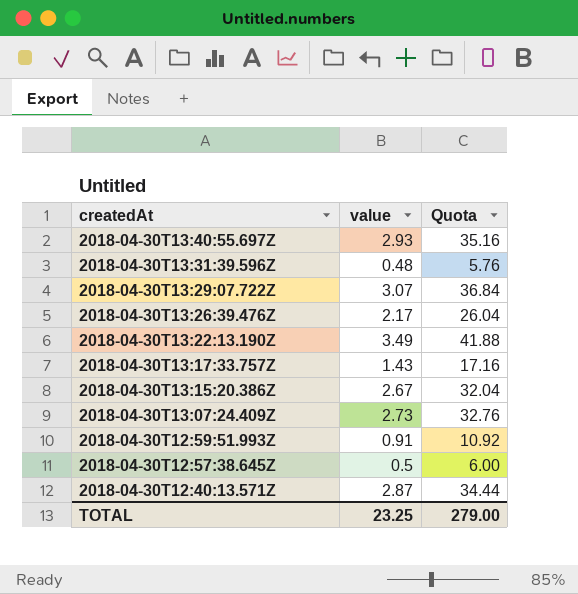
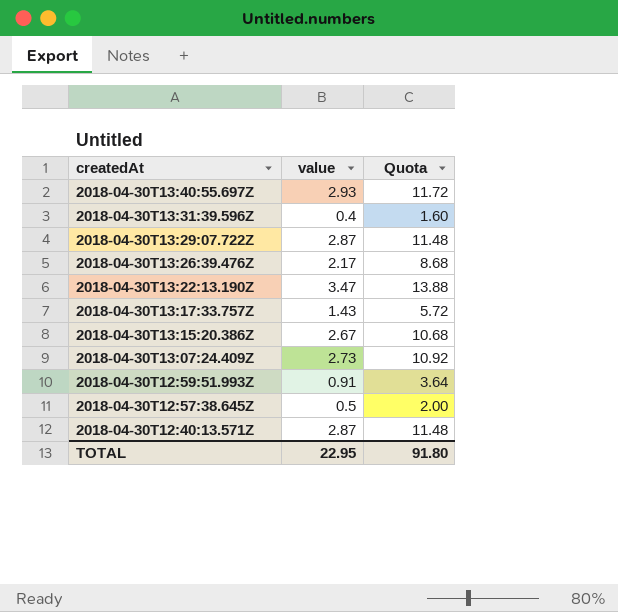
column Quota | formula: [value] * 12 -> [value] * 4
2018-04-30T13:31:39.596Z | value: 0.48 -> 0.4
2018-04-30T13:29:07.722Z | value: 3.07 -> 2.87
2018-04-30T13:22:13.190Z | value: 3.49 -> 3.47
TOTAL | value: 23.25 -> 22.95
TOTAL | Quota: 279.00 -> 91.80

